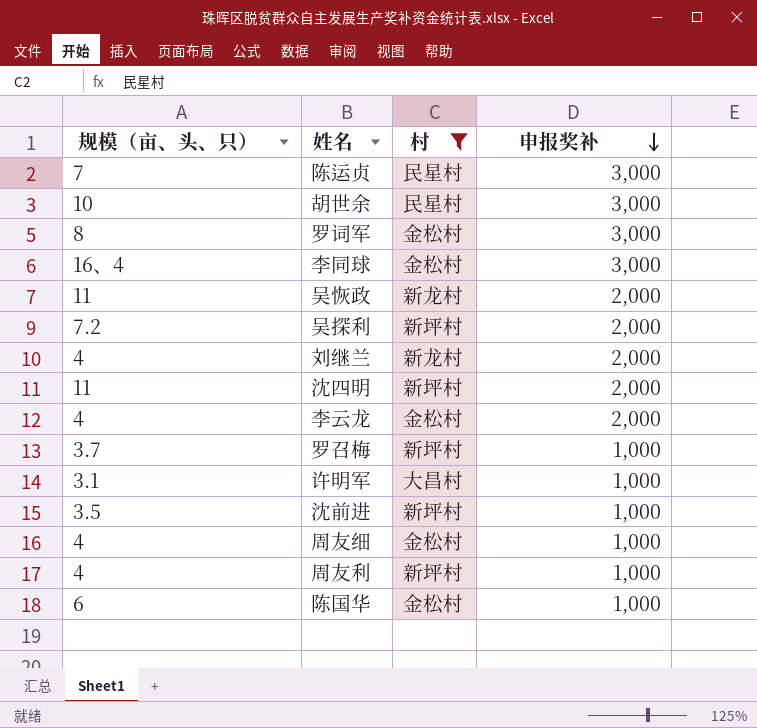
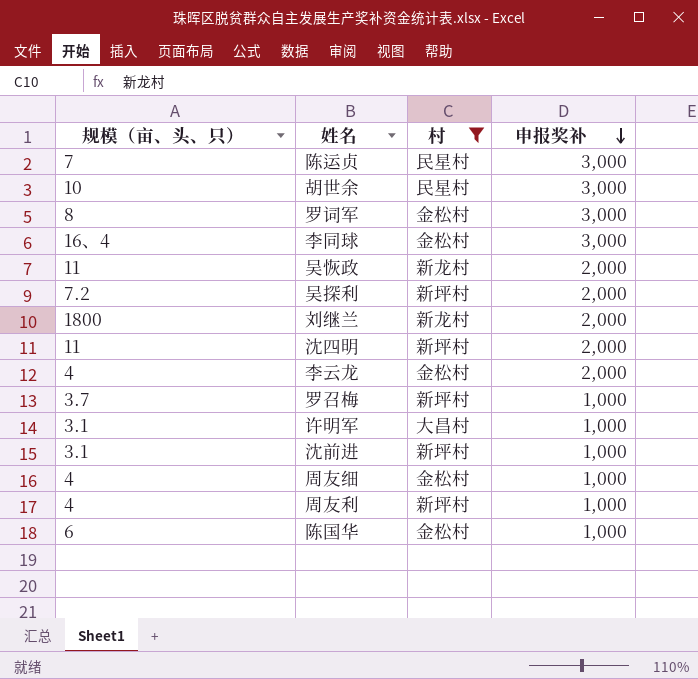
刘继兰 | 规模（亩、头、只）: 4 -> 1800
沈前进 | 规模（亩、头、只）: 3.5 -> 3.1

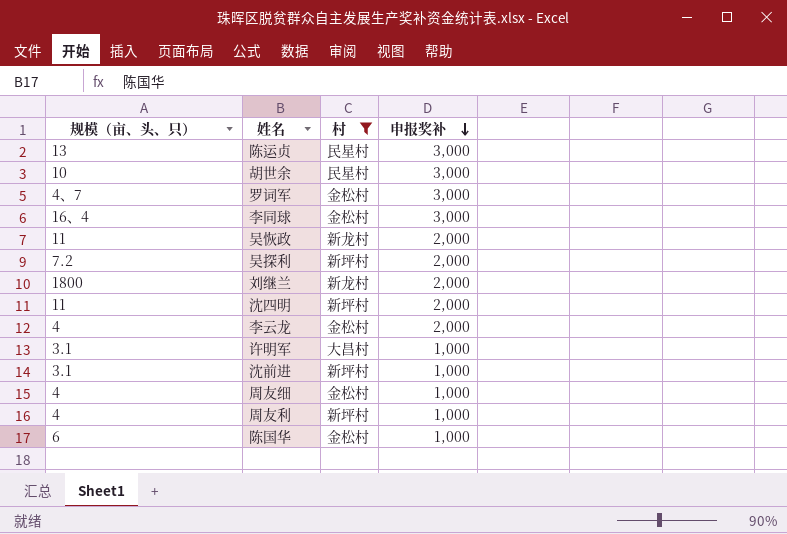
row 罗召梅: 3.7 | 新坪村 | 1,000 -> none
陈运贞 | 规模（亩、头、只）: 7 -> 13
罗词军 | 规模（亩、头、只）: 8 -> 4、7

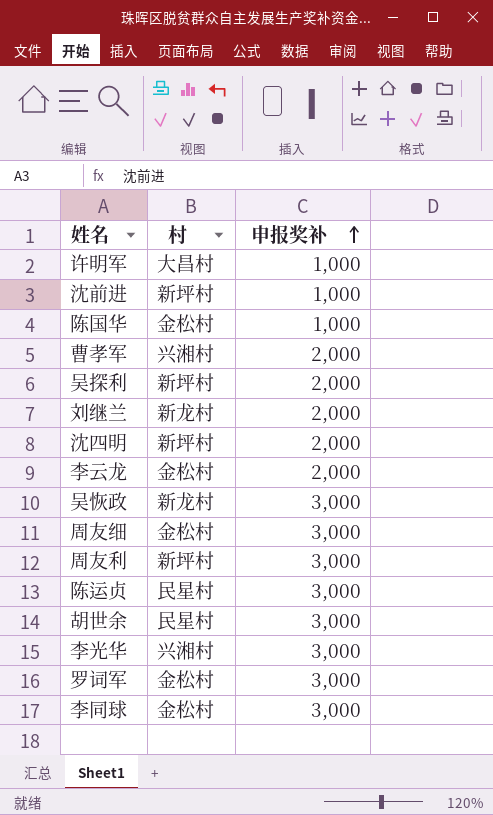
filter: 村 != 兴湘村 -> none
row order: 申报奖补 descending -> 申报奖补 ascending
column 规模（亩、头、只） | position: 1 -> none
吴恢政 | 申报奖补: 2,000 -> 3,000
周友细 | 申报奖补: 1,000 -> 3,000
周友利 | 申报奖补: 1,000 -> 3,000

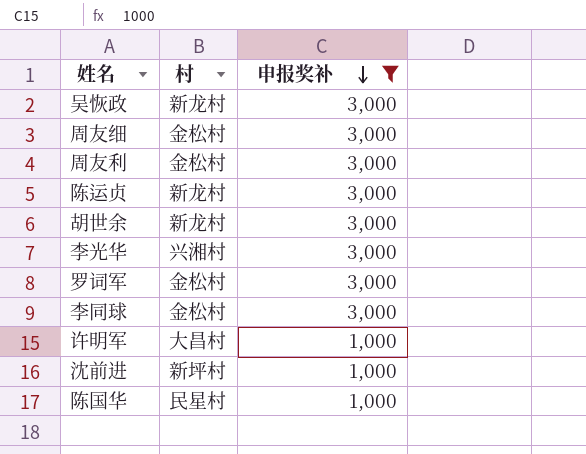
filter: none -> 申报奖补 != 2,000
row order: 申报奖补 ascending -> 申报奖补 descending
周友利 | 村: 新坪村 -> 金松村
陈运贞 | 村: 民星村 -> 新龙村
胡世余 | 村: 民星村 -> 新龙村
陈国华 | 村: 金松村 -> 民星村

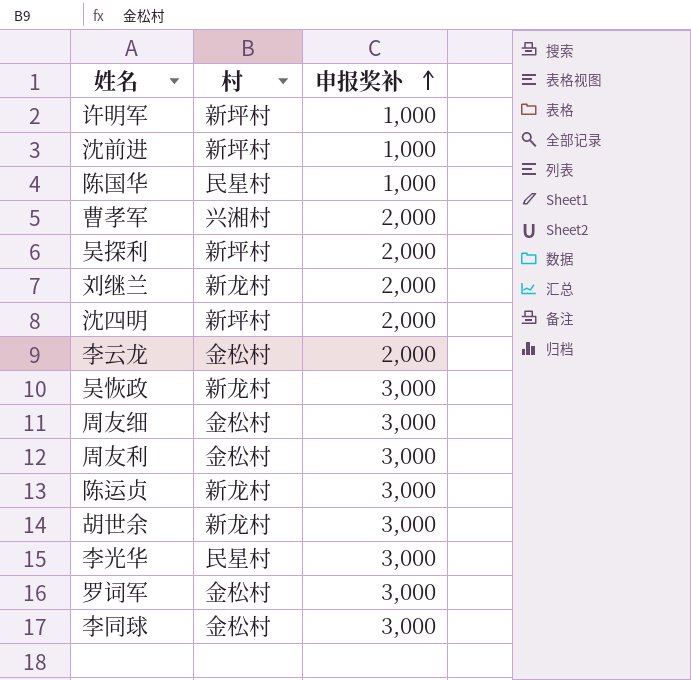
filter: 申报奖补 != 2,000 -> none
row order: 申报奖补 descending -> 申报奖补 ascending
许明军 | 村: 大昌村 -> 新坪村
李光华 | 村: 兴湘村 -> 民星村

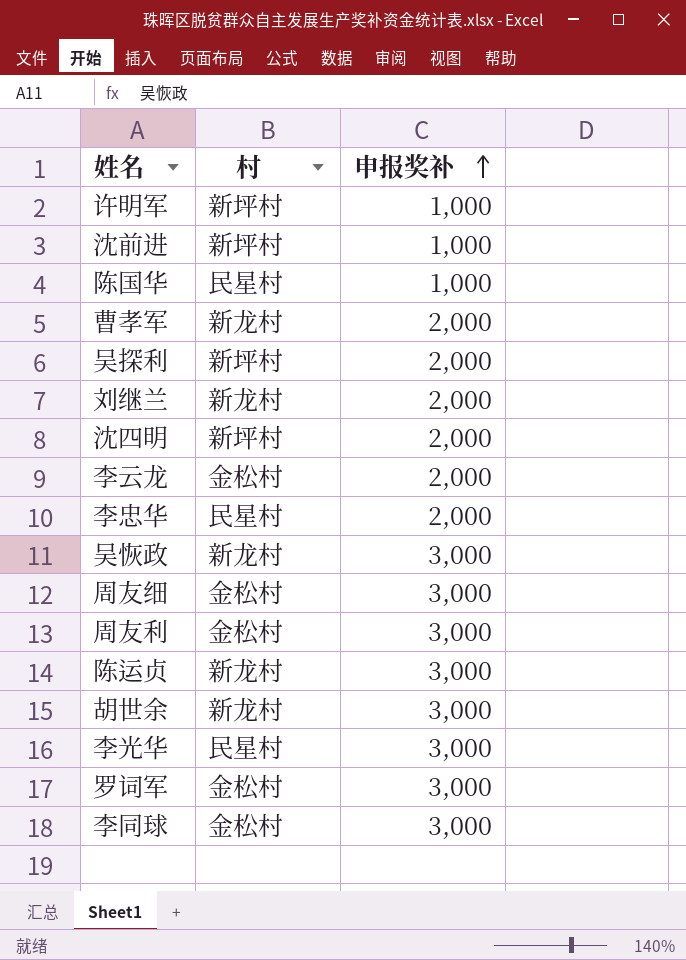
曹孝军 | 村: 兴湘村 -> 新龙村
row 李忠华: none -> 民星村 | 2,000

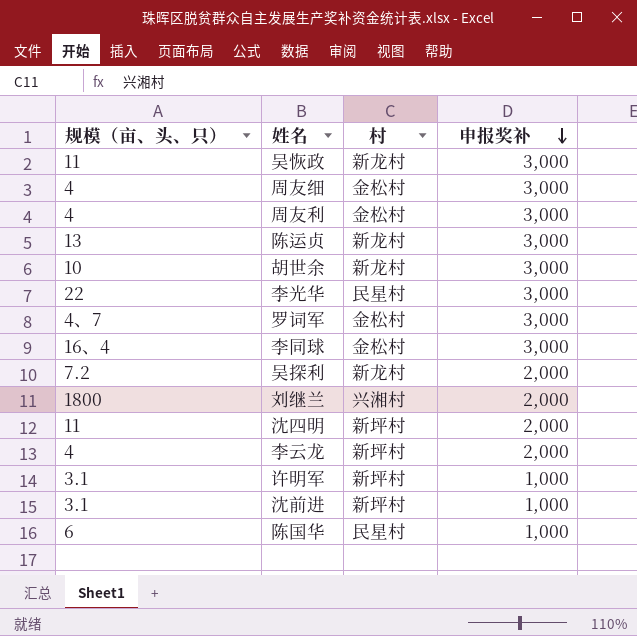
row order: 申报奖补 ascending -> 申报奖补 descending
column 规模（亩、头、只） | position: none -> 1
row 曹孝军: 新龙村 | 2,000 -> none
row 李忠华: 民星村 | 2,000 -> none
吴探利 | 村: 新坪村 -> 新龙村
刘继兰 | 村: 新龙村 -> 兴湘村
李云龙 | 村: 金松村 -> 新坪村

